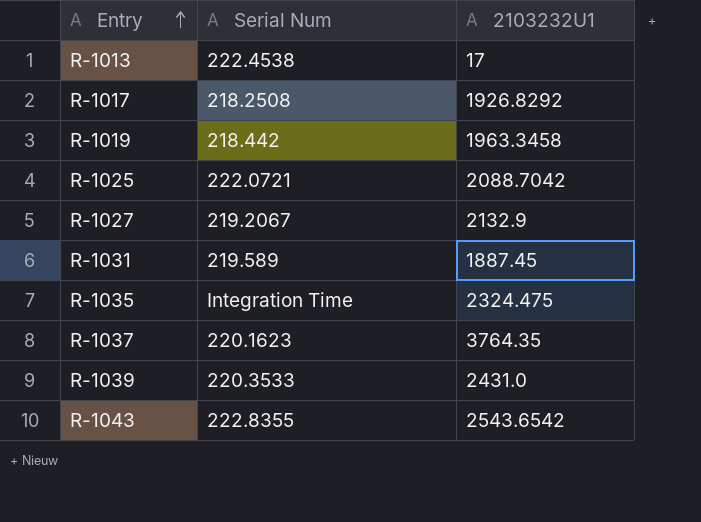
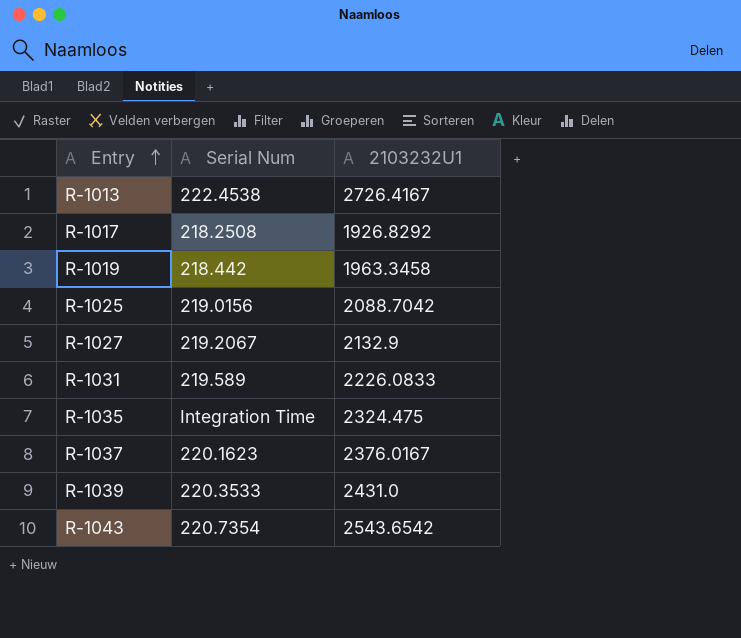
R-1013 | 2103232U1: 17 -> 2726.4167
R-1025 | Serial Num: 222.0721 -> 219.0156
R-1031 | 2103232U1: 1887.45 -> 2226.0833
R-1037 | 2103232U1: 3764.35 -> 2376.0167
R-1043 | Serial Num: 222.8355 -> 220.7354

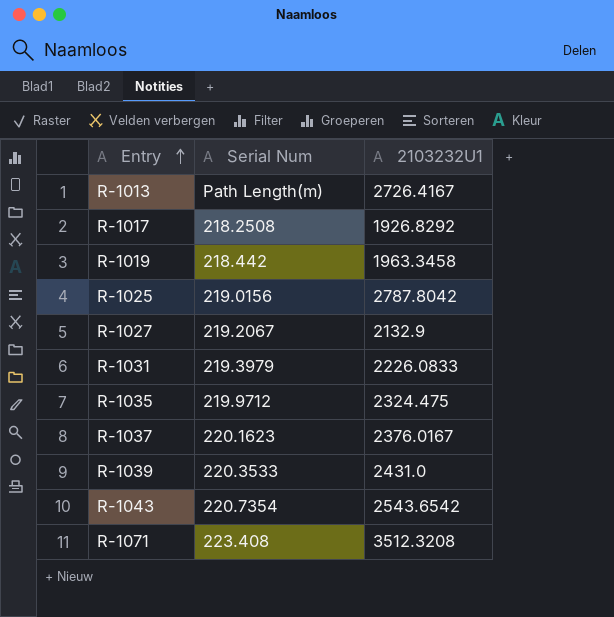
R-1013 | Serial Num: 222.4538 -> Path Length(m)
R-1025 | 2103232U1: 2088.7042 -> 2787.8042
R-1031 | Serial Num: 219.589 -> 219.3979
R-1035 | Serial Num: Integration Time -> 219.9712
row R-1071: none -> 223.408 | 3512.3208

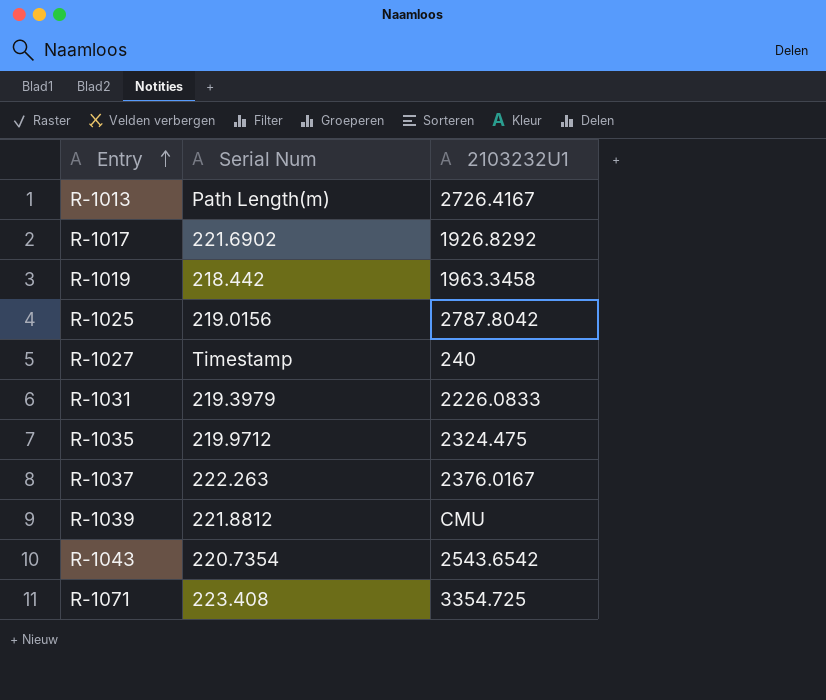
R-1017 | Serial Num: 218.2508 -> 221.6902
R-1027 | Serial Num: 219.2067 -> Timestamp
R-1027 | 2103232U1: 2132.9 -> 240
R-1037 | Serial Num: 220.1623 -> 222.263
R-1039 | Serial Num: 220.3533 -> 221.8812
R-1039 | 2103232U1: 2431.0 -> CMU
R-1071 | 2103232U1: 3512.3208 -> 3354.725

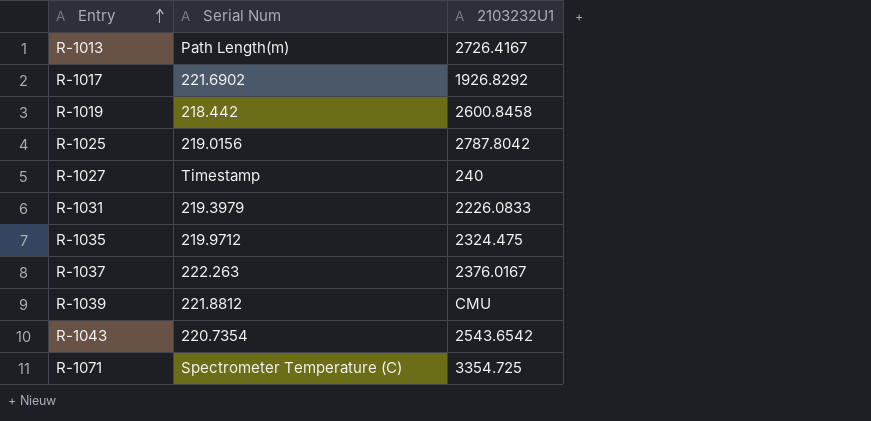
R-1019 | 2103232U1: 1963.3458 -> 2600.8458
R-1071 | Serial Num: 223.408 -> Spectrometer Temperature (C)

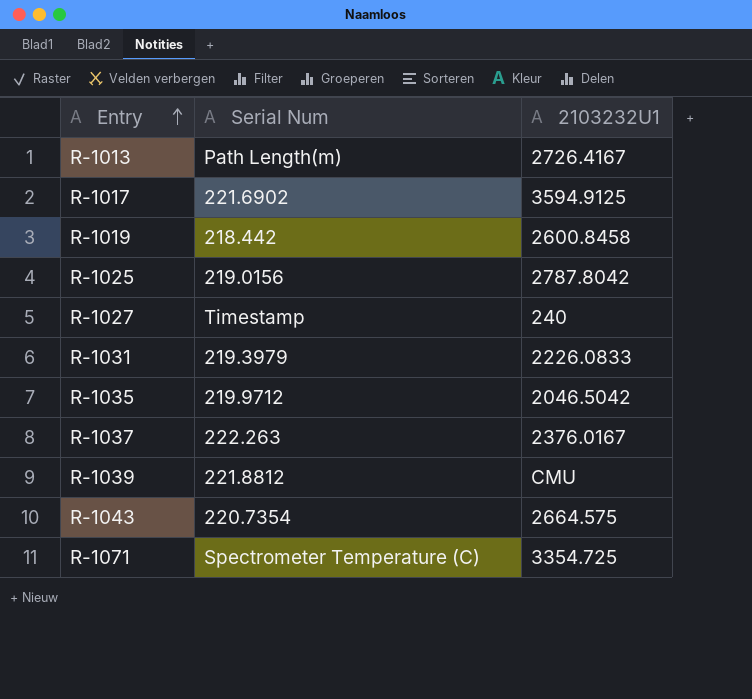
R-1017 | 2103232U1: 1926.8292 -> 3594.9125
R-1035 | 2103232U1: 2324.475 -> 2046.5042
R-1043 | 2103232U1: 2543.6542 -> 2664.575

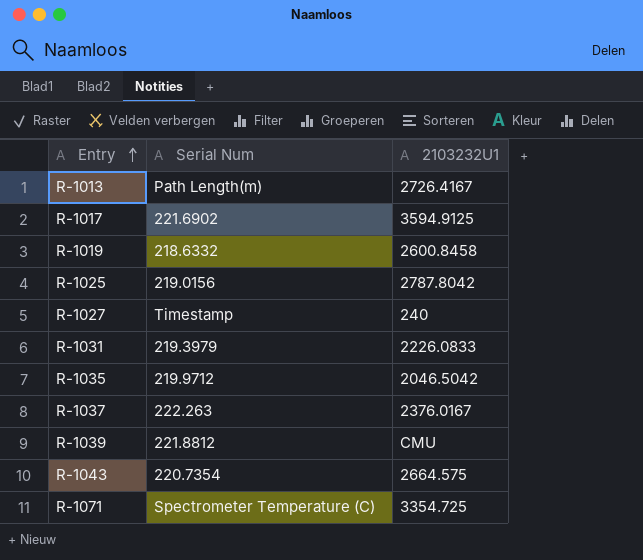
R-1019 | Serial Num: 218.442 -> 218.6332

